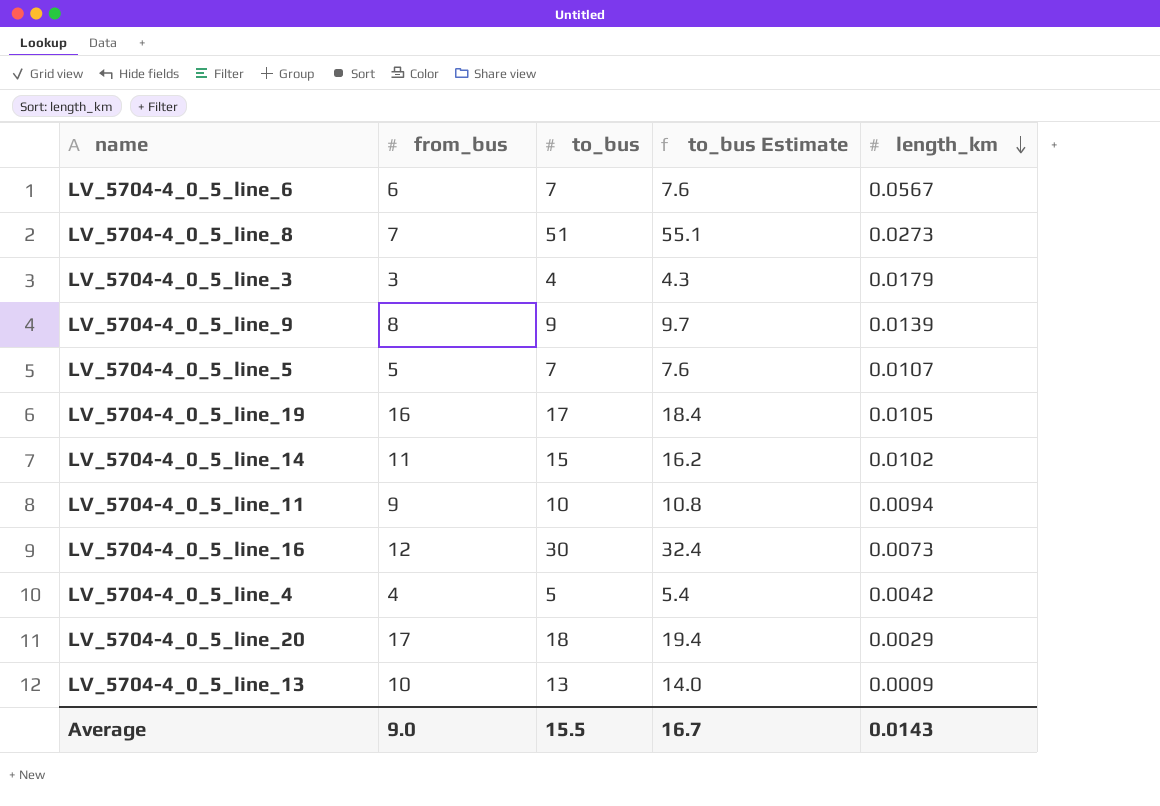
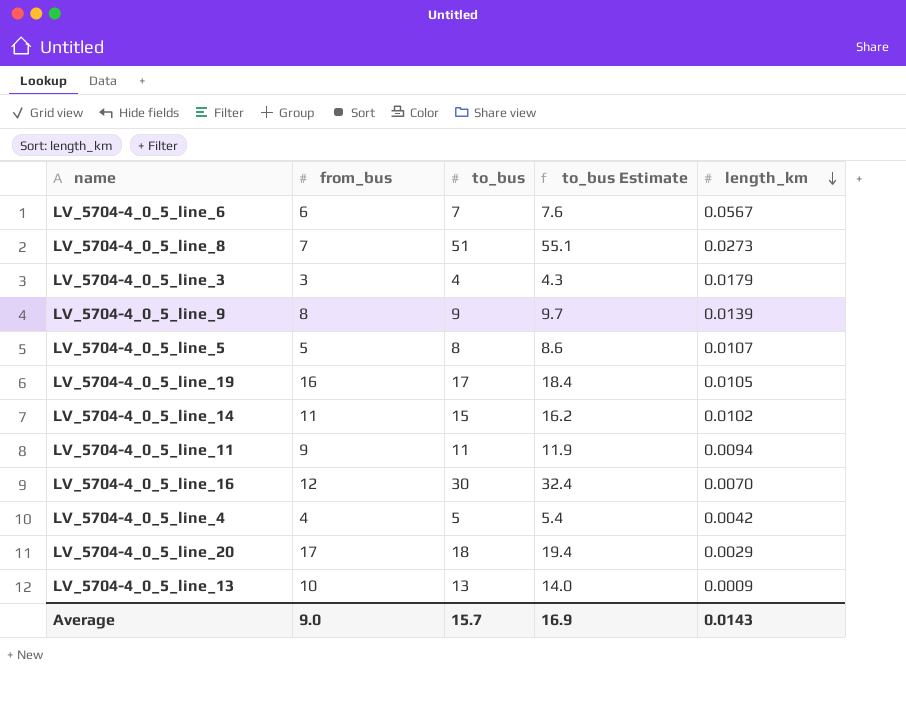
LV_5704-4_0_5_line_5 | to_bus: 7 -> 8
LV_5704-4_0_5_line_5 | to_bus Estimate: 7.6 -> 8.6
LV_5704-4_0_5_line_11 | to_bus: 10 -> 11
LV_5704-4_0_5_line_11 | to_bus Estimate: 10.8 -> 11.9
LV_5704-4_0_5_line_16 | length_km: 0.0073 -> 0.0070
Average | to_bus: 15.5 -> 15.7
Average | to_bus Estimate: 16.7 -> 16.9

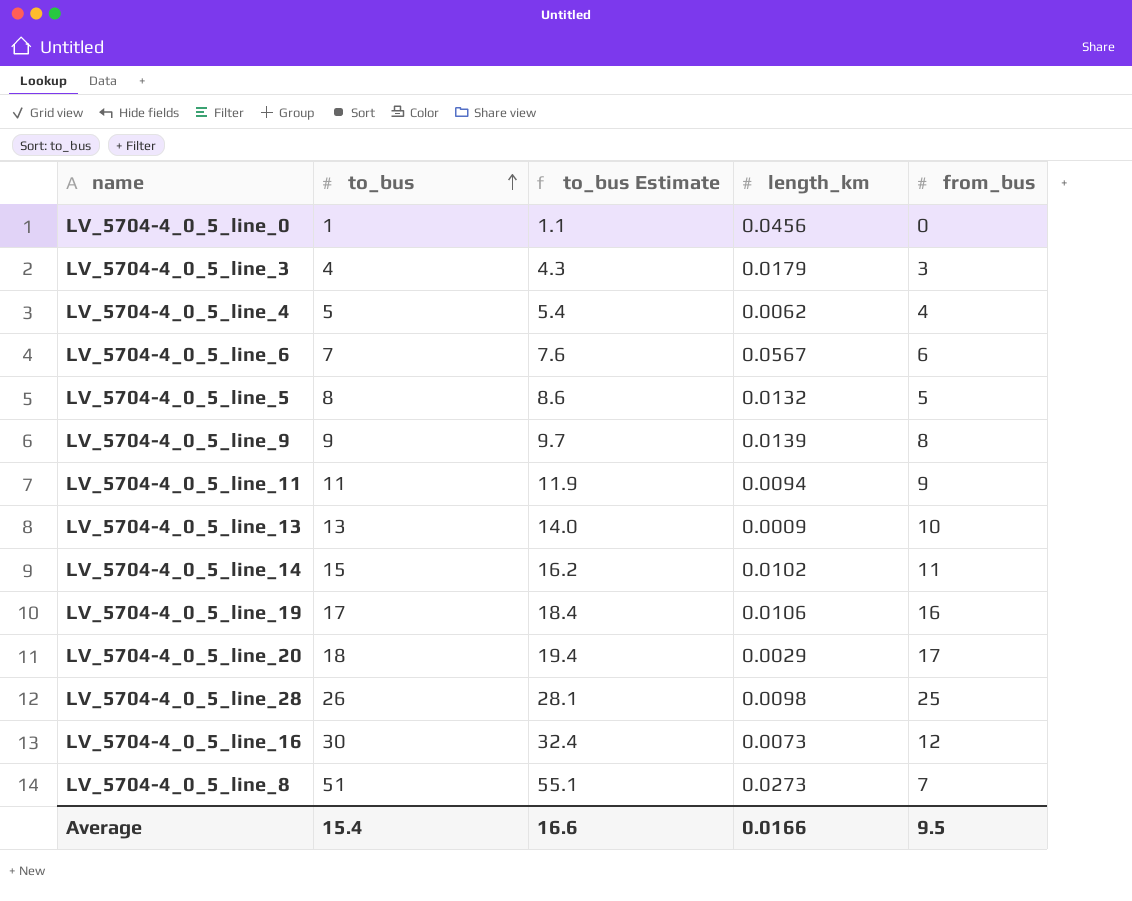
row order: length_km descending -> to_bus ascending
column from_bus | position: 2 -> 5
row LV_5704-4_0_5_line_0: none -> 1 | 1.1 | 0.0456 | 0
LV_5704-4_0_5_line_4 | length_km: 0.0042 -> 0.0062
LV_5704-4_0_5_line_5 | length_km: 0.0107 -> 0.0132
LV_5704-4_0_5_line_19 | length_km: 0.0105 -> 0.0106
row LV_5704-4_0_5_line_28: none -> 26 | 28.1 | 0.0098 | 25
LV_5704-4_0_5_line_16 | length_km: 0.0070 -> 0.0073
Average | to_bus: 15.7 -> 15.4
Average | to_bus Estimate: 16.9 -> 16.6
Average | length_km: 0.0143 -> 0.0166
Average | from_bus: 9.0 -> 9.5

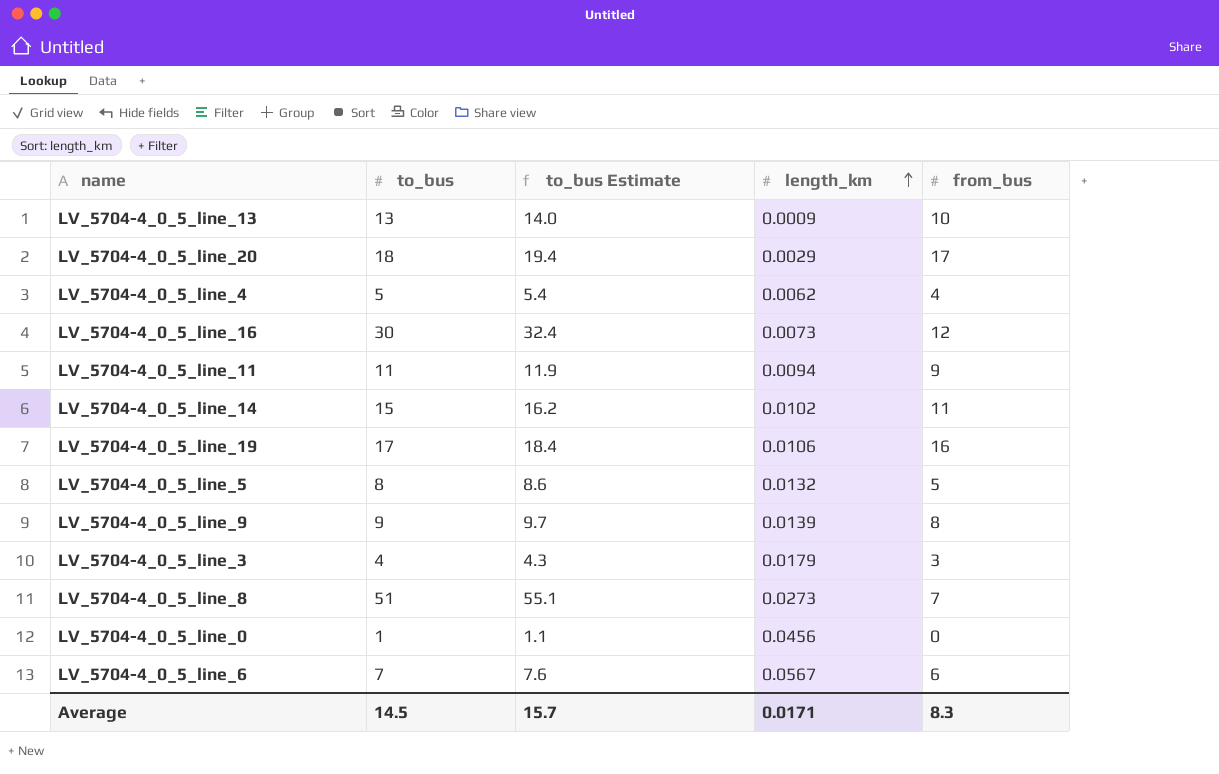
row order: to_bus ascending -> length_km ascending
row LV_5704-4_0_5_line_28: 26 | 28.1 | 0.0098 | 25 -> none
Average | to_bus: 15.4 -> 14.5
Average | to_bus Estimate: 16.6 -> 15.7
Average | length_km: 0.0166 -> 0.0171
Average | from_bus: 9.5 -> 8.3

